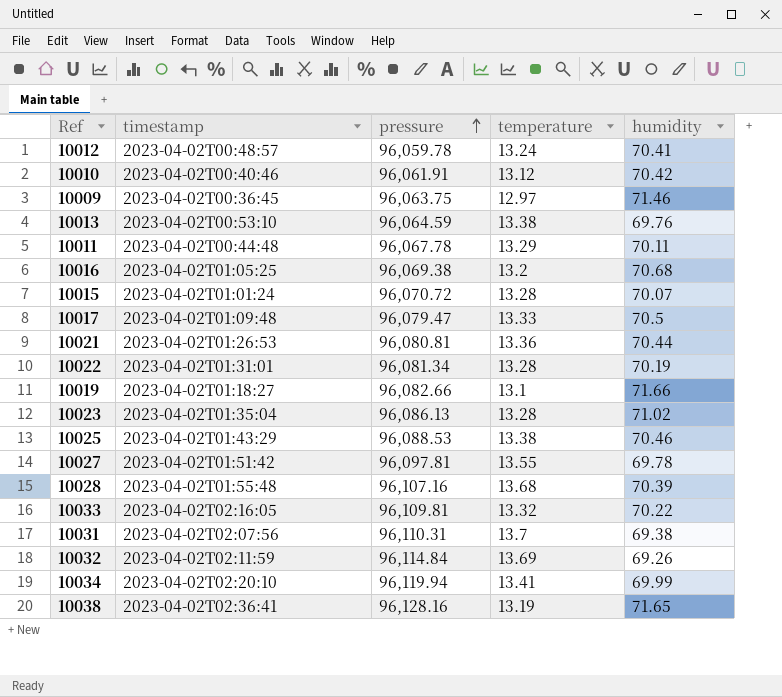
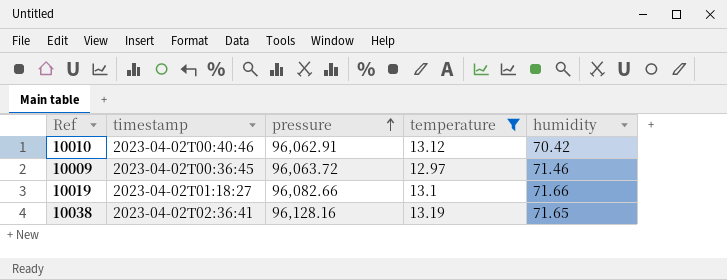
filter: none -> temperature <= 13.19
10010 | pressure: 96,061.91 -> 96,062.91
10009 | pressure: 96,063.75 -> 96,063.72

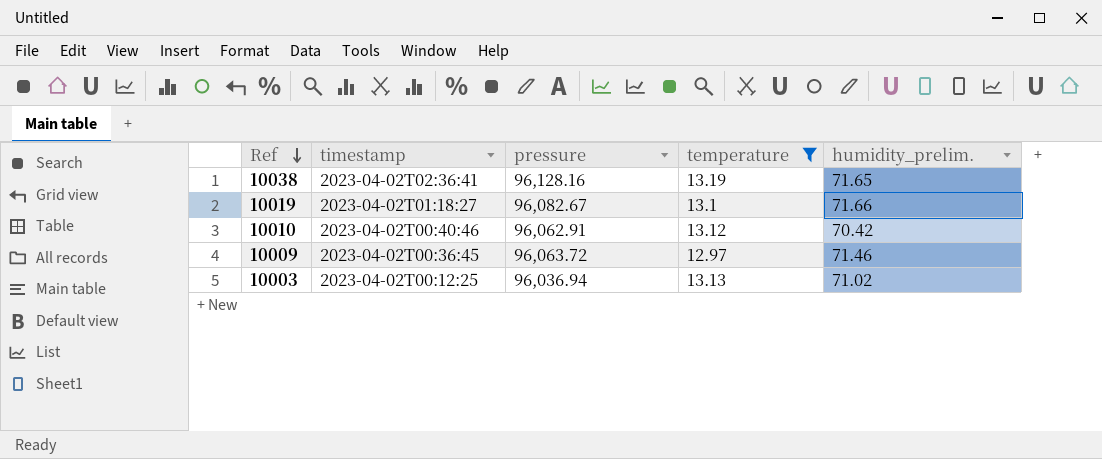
row order: pressure ascending -> Ref descending
column name: humidity -> humidity_prelim.
10019 | pressure: 96,082.66 -> 96,082.67
row 10003: none -> 2023-04-02T00:12:25 | 96,036.94 | 13.13 | 71.02

